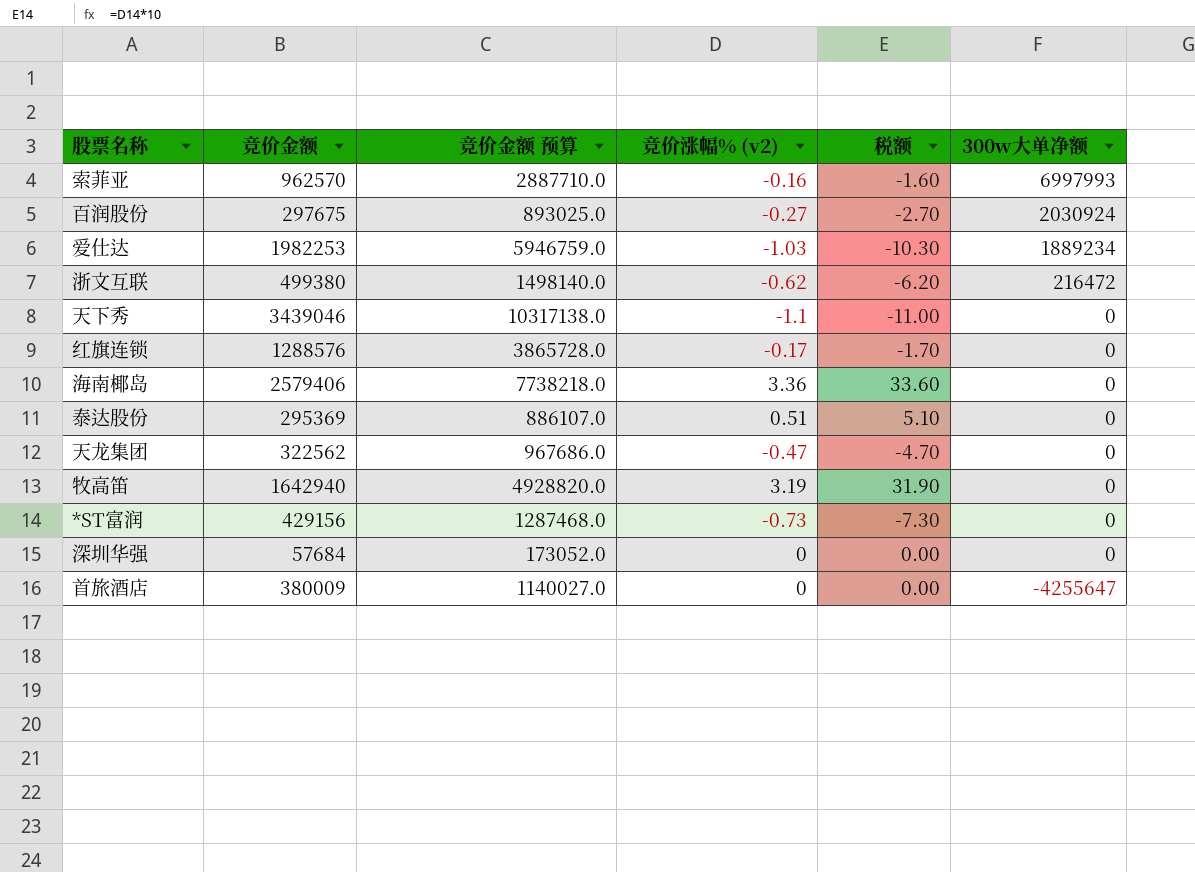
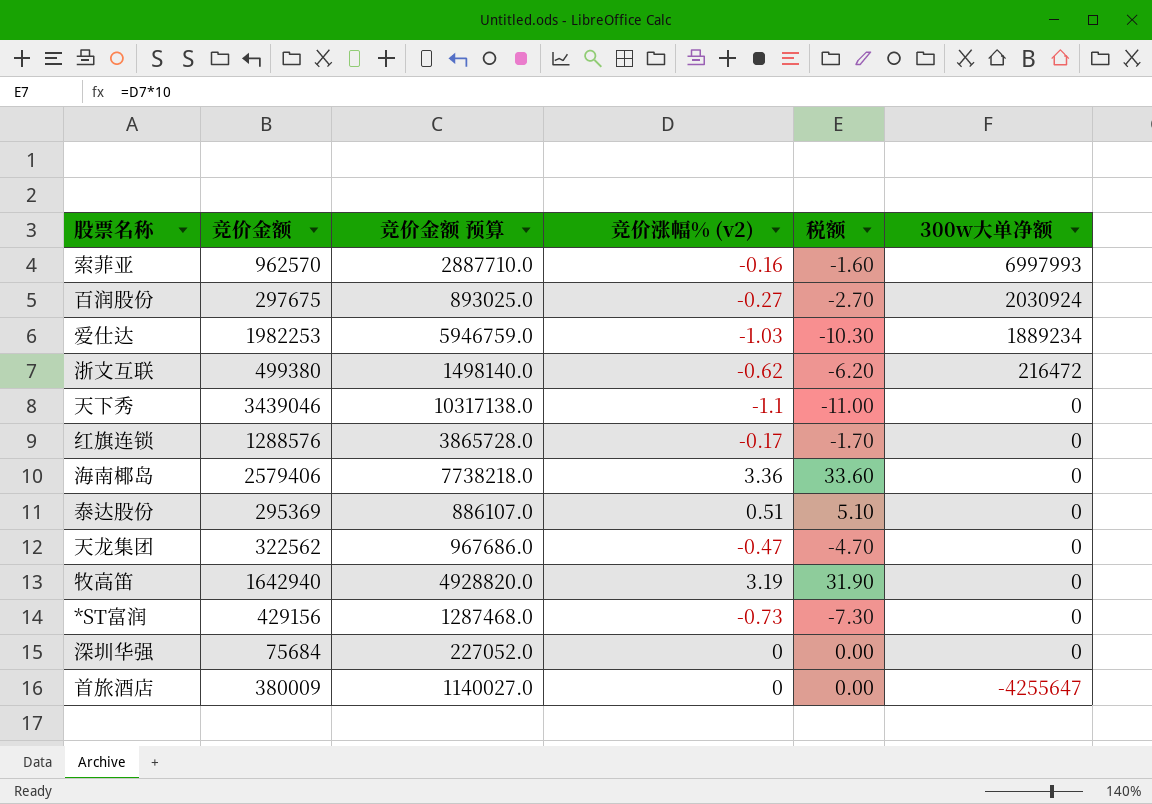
深圳华强 | 竞价金额: 57684 -> 75684
深圳华强 | 竞价金额 预算: 173052.0 -> 227052.0

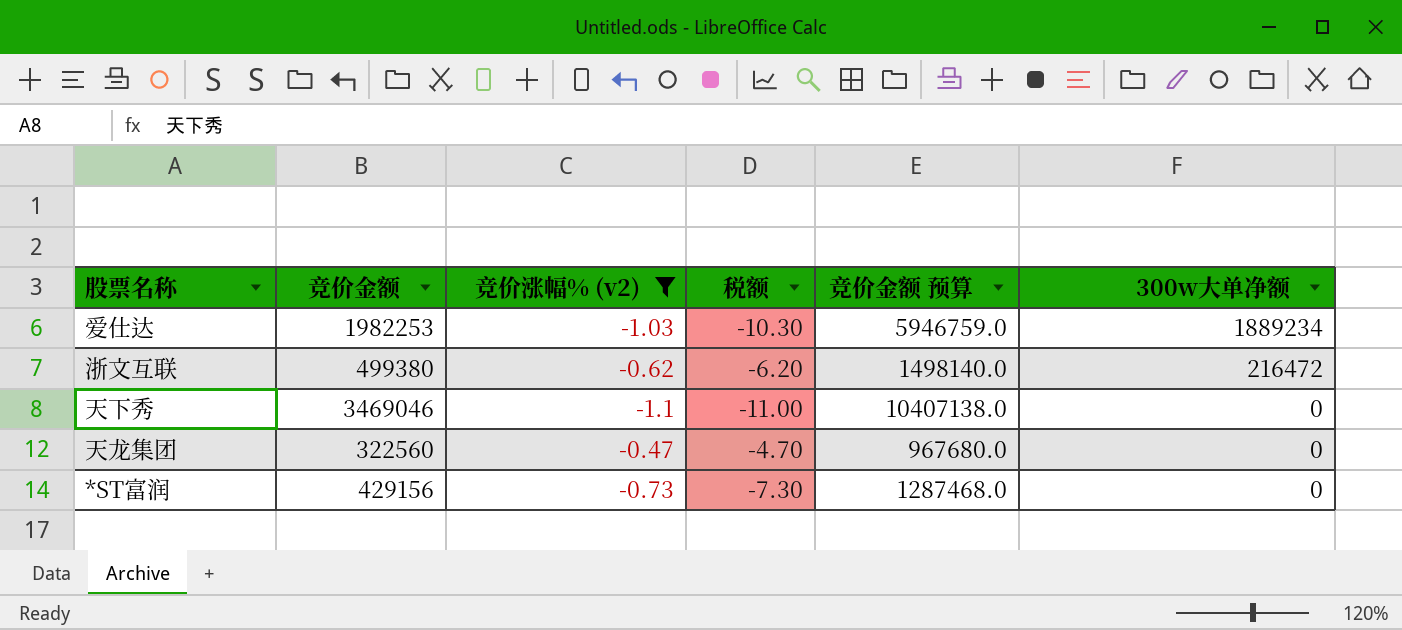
filter: none -> 竞价涨幅% (v2) <= -0.47
column 竞价金额 预算 | position: 3 -> 5
天下秀 | 竞价金额: 3439046 -> 3469046
天下秀 | 竞价金额 预算: 10317138.0 -> 10407138.0
天龙集团 | 竞价金额: 322562 -> 322560
天龙集团 | 竞价金额 预算: 967686.0 -> 967680.0

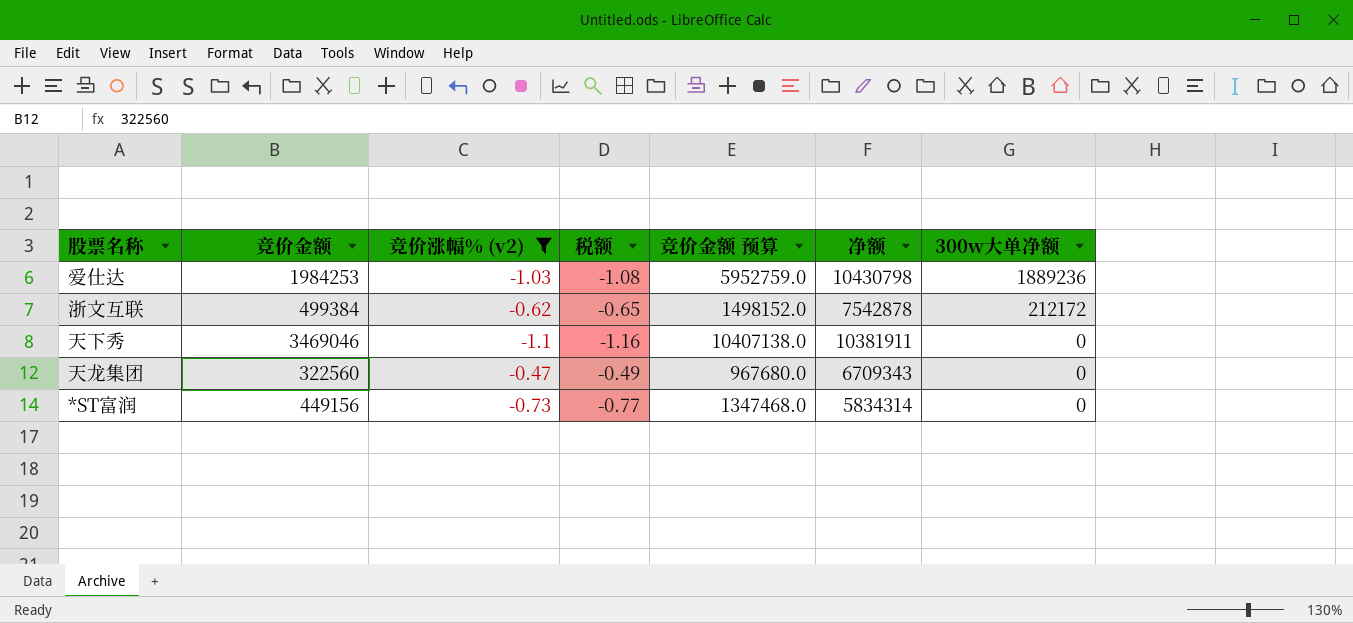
column 税额 | formula: [竞价涨幅% (v2)] * 10 -> [竞价涨幅% (v2)] * 1.05
column 净额 | position: none -> 6
爱仕达 | 竞价金额: 1982253 -> 1984253
爱仕达 | 竞价金额 预算: 5946759.0 -> 5952759.0
爱仕达 | 300w大单净额: 1889234 -> 1889236
浙文互联 | 竞价金额: 499380 -> 499384
浙文互联 | 竞价金额 预算: 1498140.0 -> 1498152.0
浙文互联 | 300w大单净额: 216472 -> 212172
*ST富润 | 竞价金额: 429156 -> 449156
*ST富润 | 竞价金额 预算: 1287468.0 -> 1347468.0

